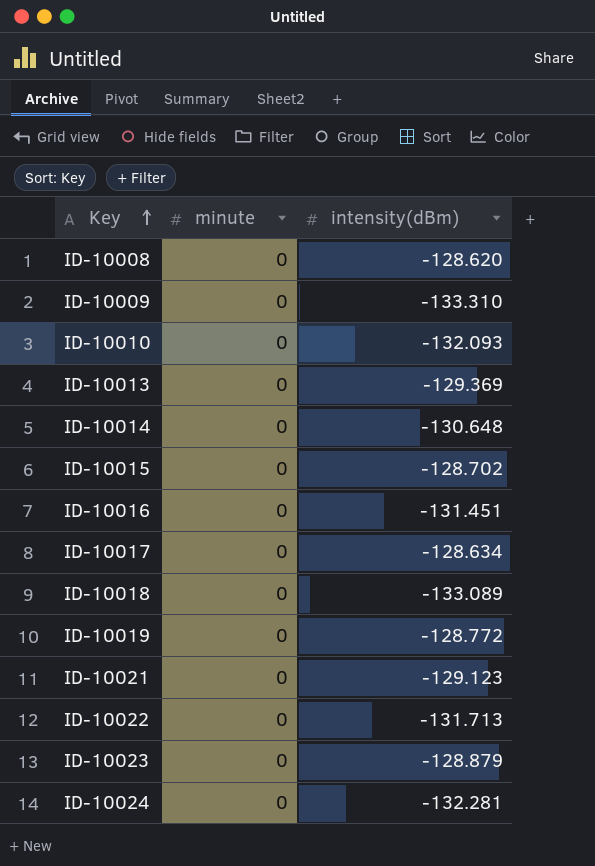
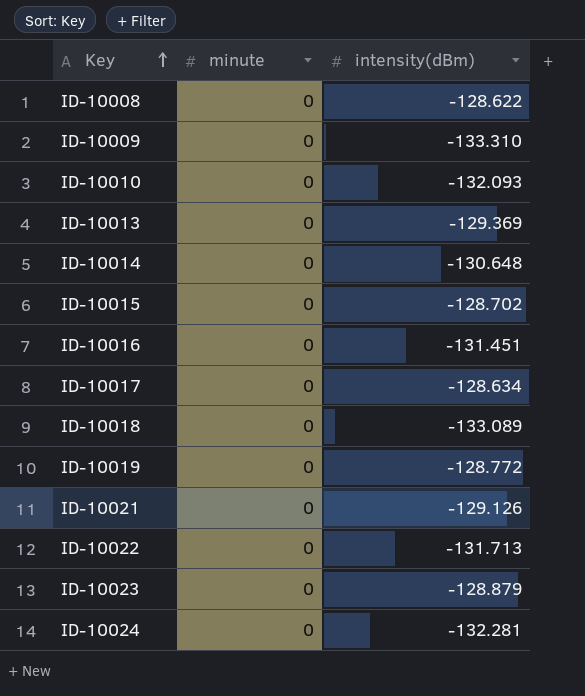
ID-10008 | intensity(dBm): -128.620 -> -128.622
ID-10021 | intensity(dBm): -129.123 -> -129.126

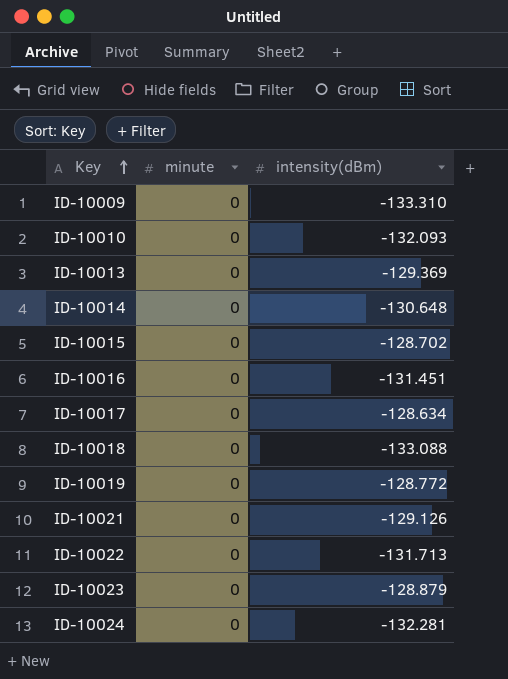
row ID-10008: 0 | -128.622 -> none
ID-10018 | intensity(dBm): -133.089 -> -133.088

